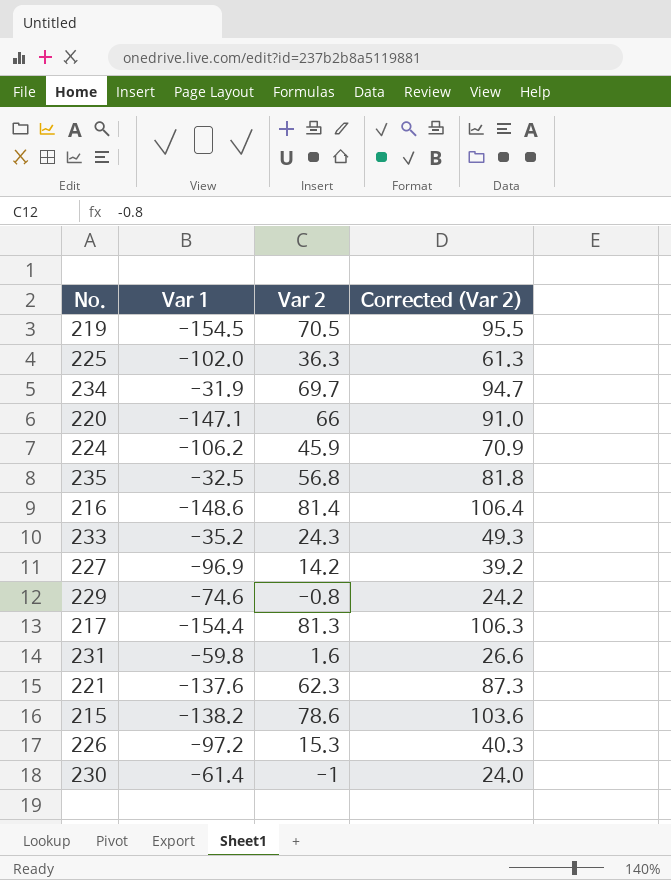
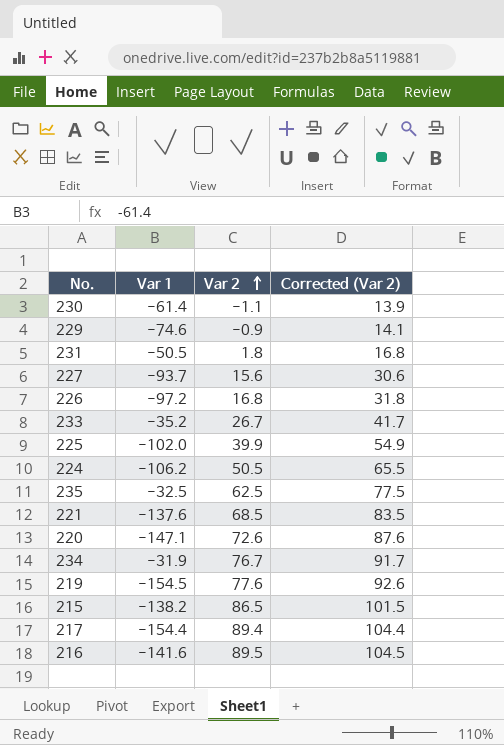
row order: none -> Var 2 ascending
column Corrected (Var 2) | formula: [Var 2] + 25 -> [Var 2] + 15
230 | Var 2: -1 -> -1.1
229 | Var 2: -0.8 -> -0.9
231 | Var 1: -59.8 -> -50.5
231 | Var 2: 1.6 -> 1.8
227 | Var 1: -96.9 -> -93.7
227 | Var 2: 14.2 -> 15.6
226 | Var 2: 15.3 -> 16.8
233 | Var 2: 24.3 -> 26.7
225 | Var 2: 36.3 -> 39.9
224 | Var 2: 45.9 -> 50.5
235 | Var 2: 56.8 -> 62.5
221 | Var 2: 62.3 -> 68.5
220 | Var 2: 66 -> 72.6
234 | Var 2: 69.7 -> 76.7
219 | Var 2: 70.5 -> 77.6
215 | Var 2: 78.6 -> 86.5
217 | Var 2: 81.3 -> 89.4
216 | Var 1: -148.6 -> -141.6
216 | Var 2: 81.4 -> 89.5

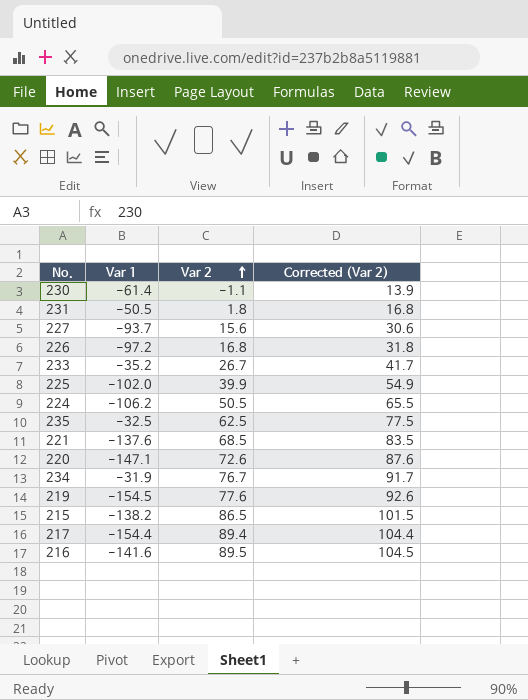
row 229: -74.6 | -0.9 | 14.1 -> none

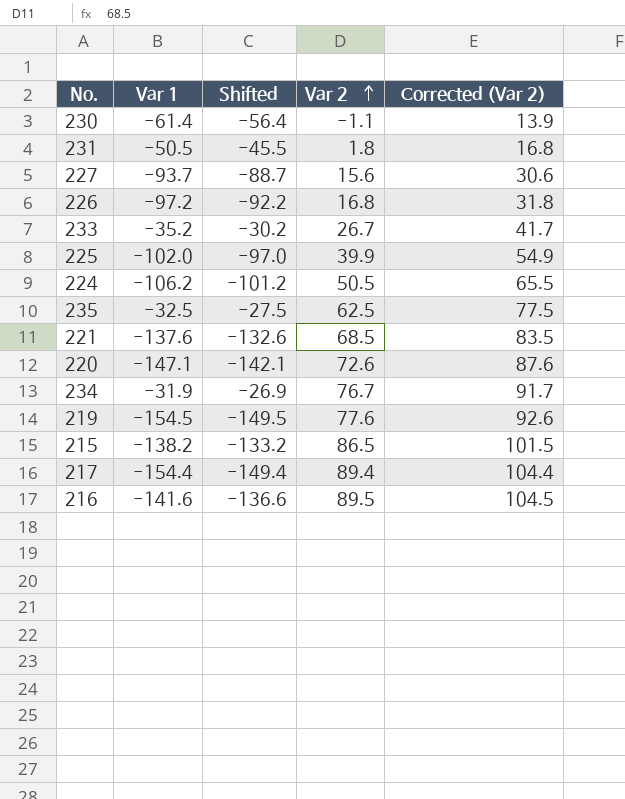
column Shifted | formula: none -> [Var 1] + 5

